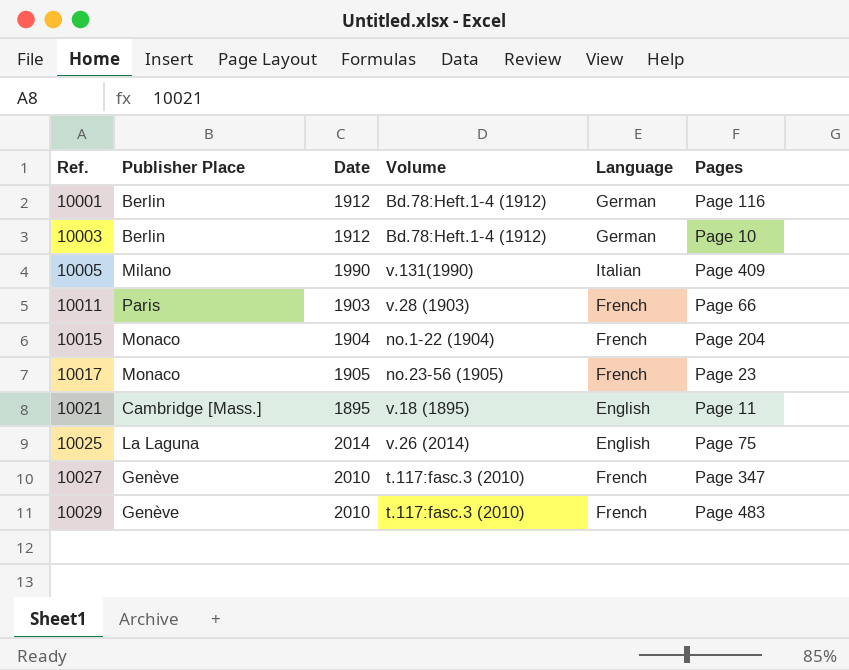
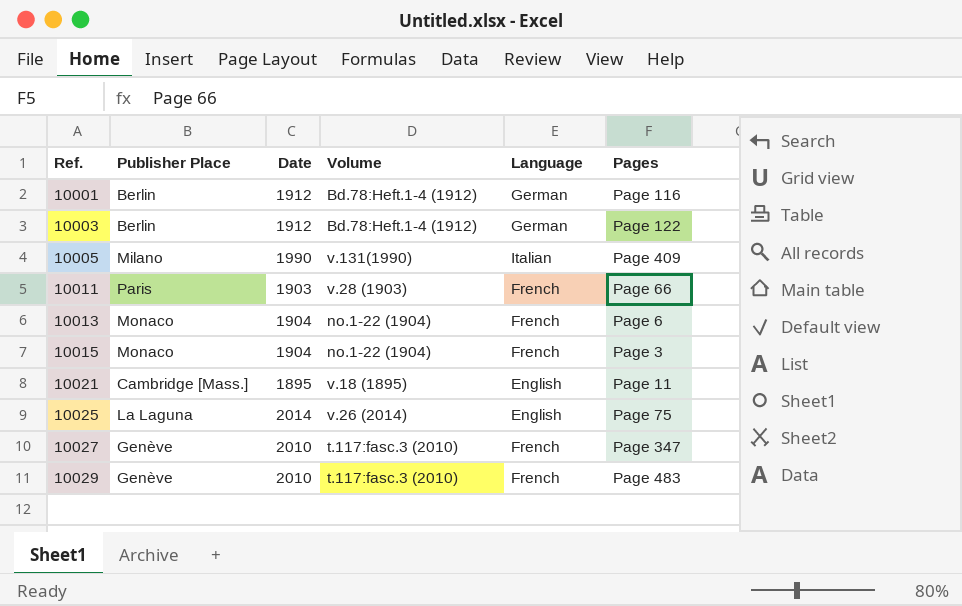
row 10017: Monaco | 1905 | no.23-56 (1905) | French | Page 23 -> none
10003 | Pages: Page 10 -> Page 122
row 10013: none -> Monaco | 1904 | no.1-22 (1904) | French | Page 6
10015 | Pages: Page 204 -> Page 3

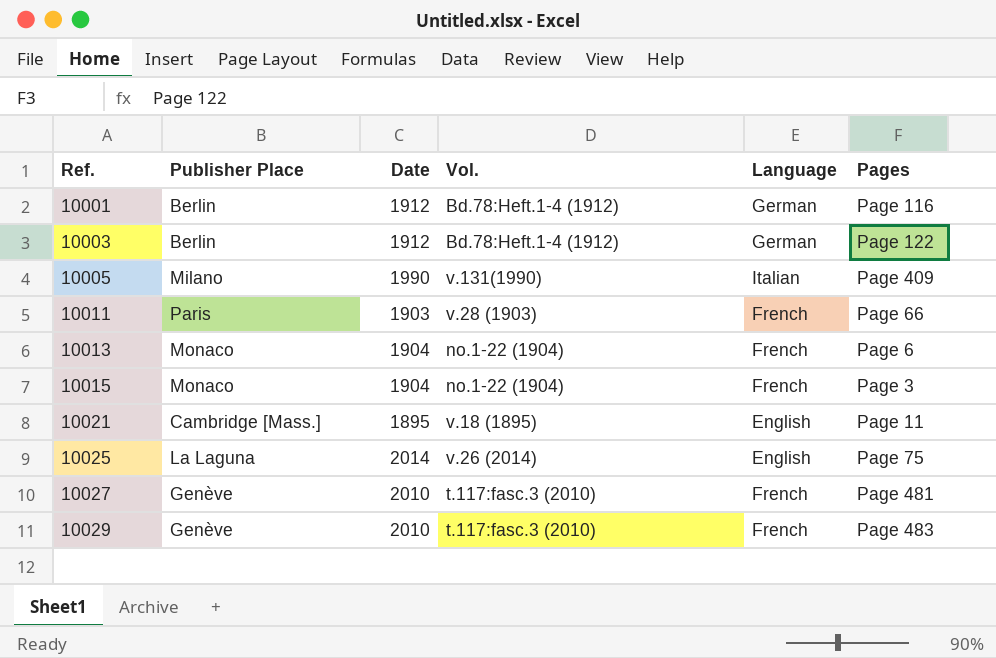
column name: Volume -> Vol.
10027 | Pages: Page 347 -> Page 481

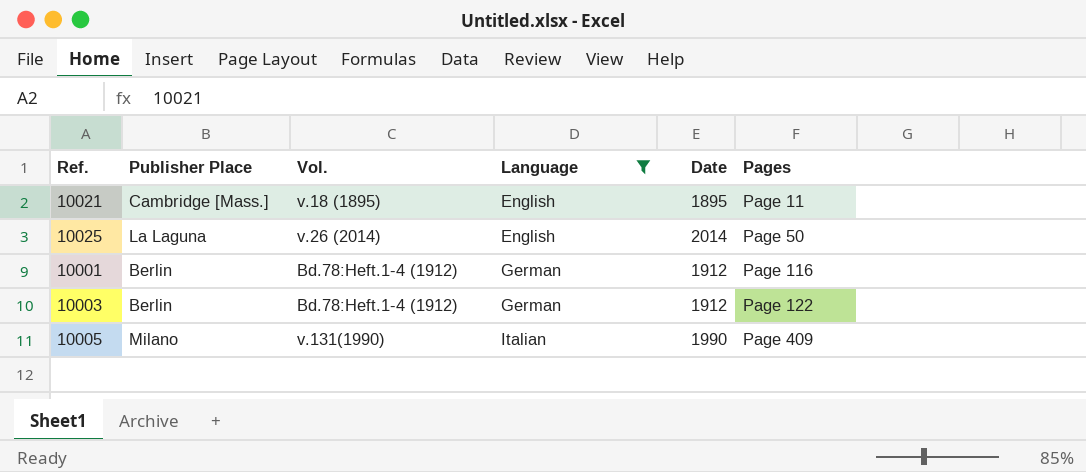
filter: none -> Language != French
row order: Ref. ascending -> Language ascending
column Date | position: 3 -> 5
10025 | Pages: Page 75 -> Page 50

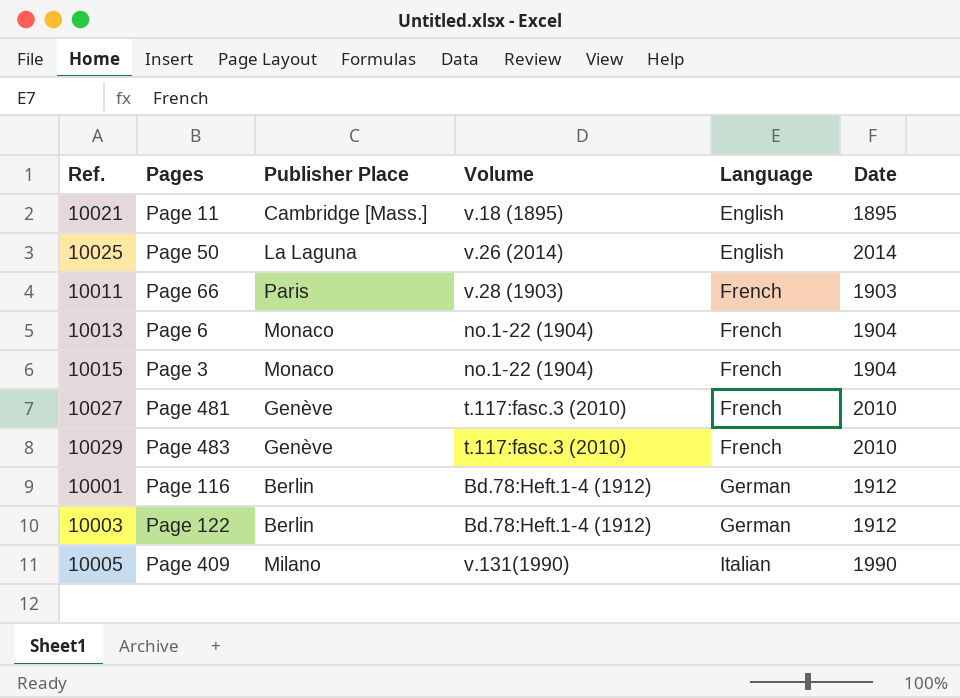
filter: Language != French -> none
column Pages | position: 6 -> 2
column name: Vol. -> Volume

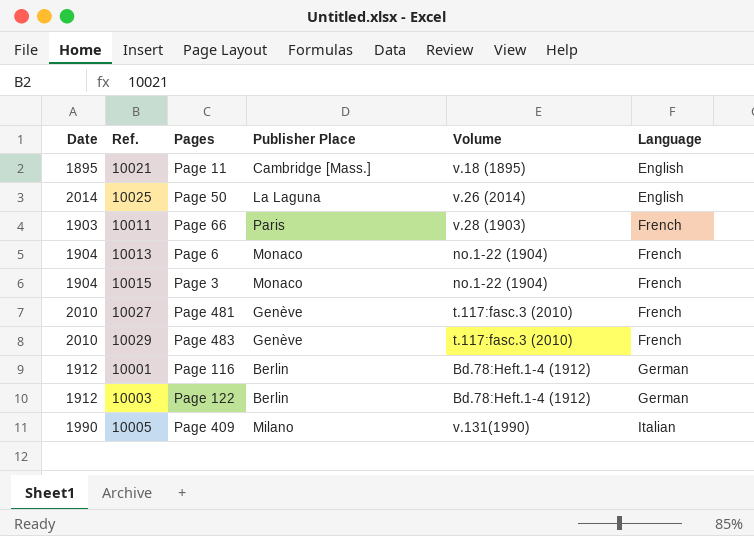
column Date | position: 6 -> 1

